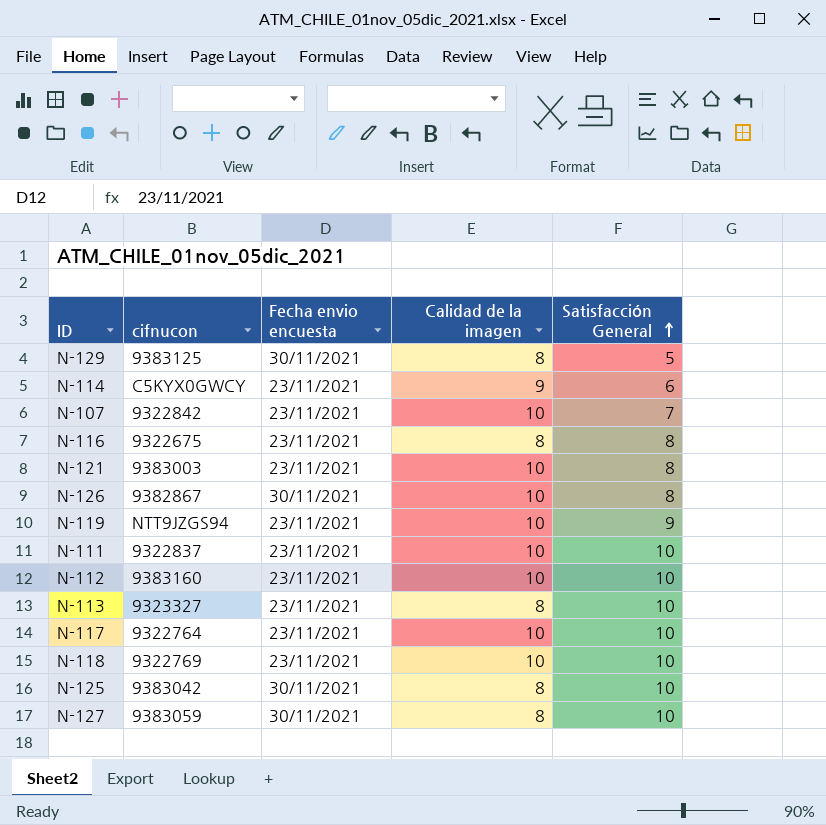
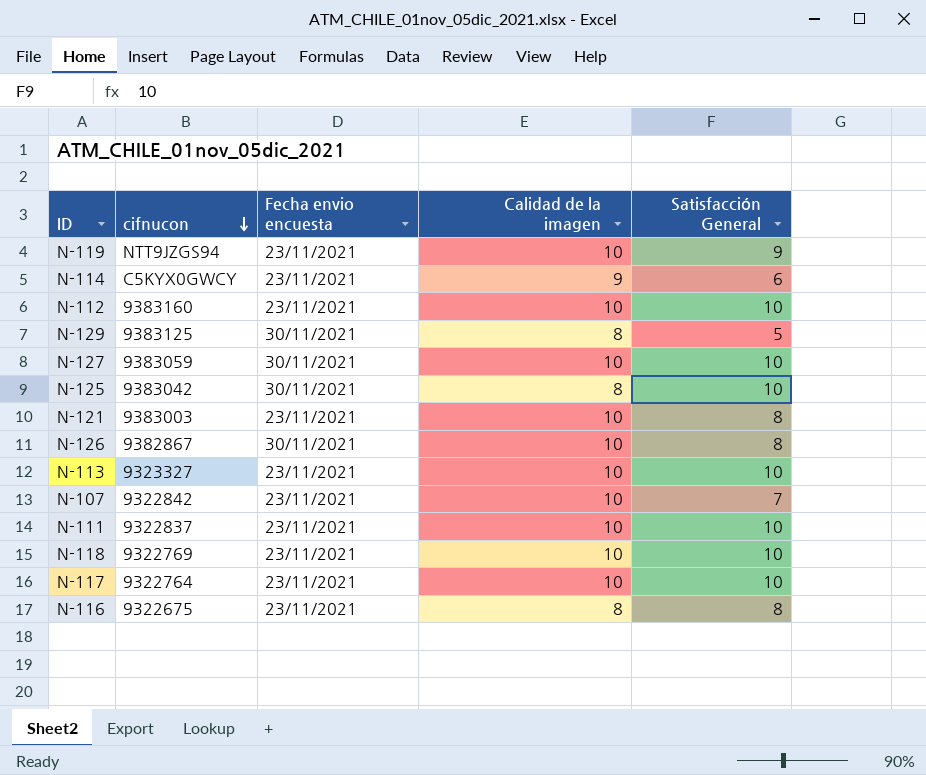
row order: Satisfacción General ascending -> cifnucon descending
N-127 | Calidad de la imagen: 8 -> 10
N-113 | Calidad de la imagen: 8 -> 10

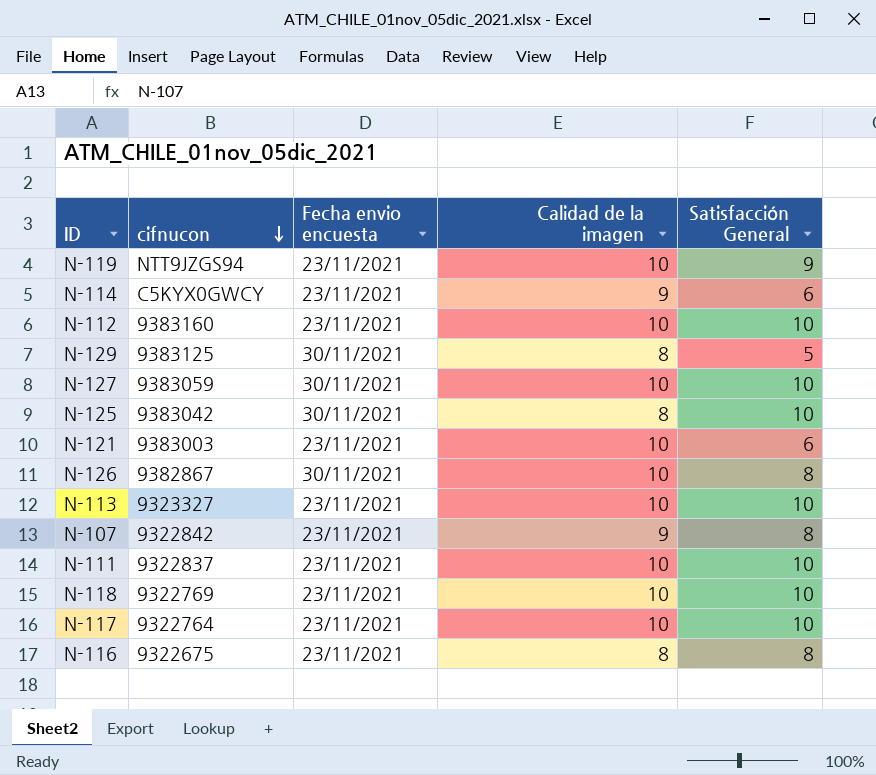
N-121 | Satisfacción General: 8 -> 6
N-107 | Calidad de la imagen: 10 -> 9
N-107 | Satisfacción General: 7 -> 8

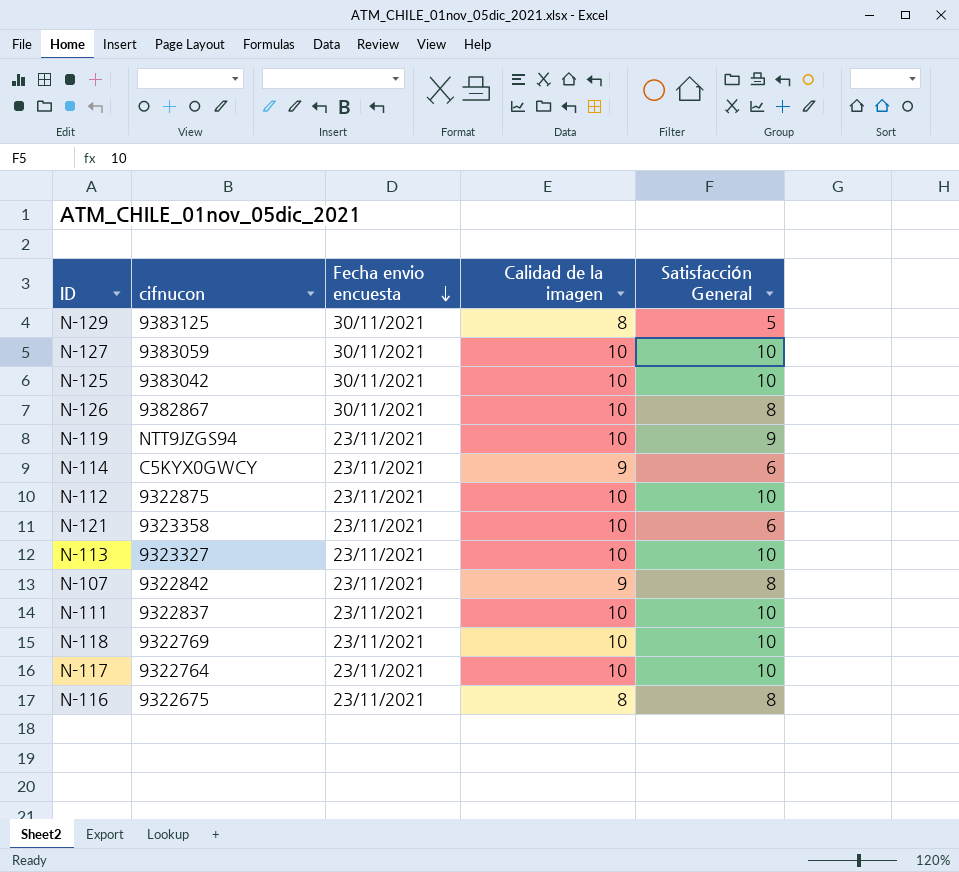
row order: cifnucon descending -> Fecha envio encuesta descending
N-125 | Calidad de la imagen: 8 -> 10
N-112 | cifnucon: 9383160 -> 9322875
N-121 | cifnucon: 9383003 -> 9323358

